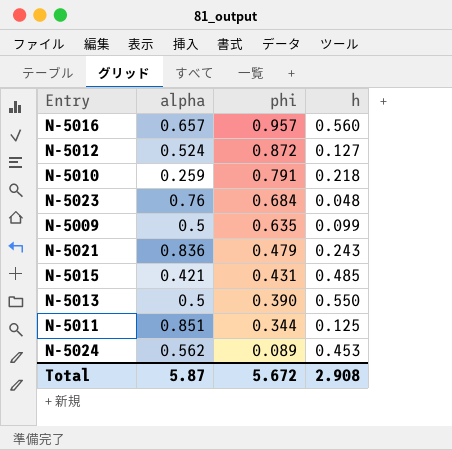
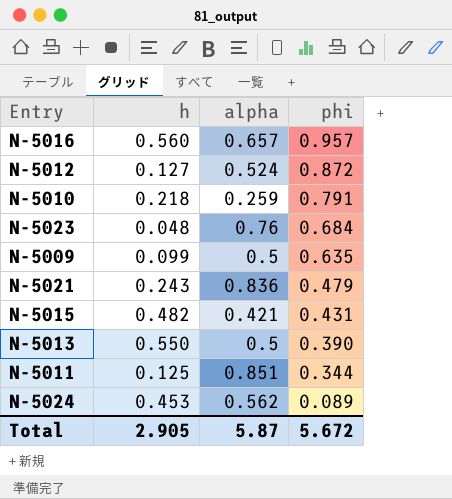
column h | position: 4 -> 2
N-5015 | h: 0.485 -> 0.482
Total | h: 2.908 -> 2.905

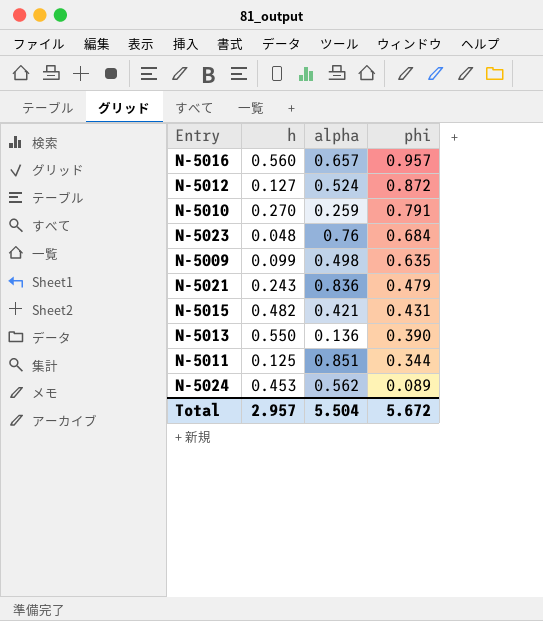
N-5010 | h: 0.218 -> 0.270
N-5009 | alpha: 0.5 -> 0.498
N-5013 | alpha: 0.5 -> 0.136
Total | h: 2.905 -> 2.957
Total | alpha: 5.87 -> 5.504

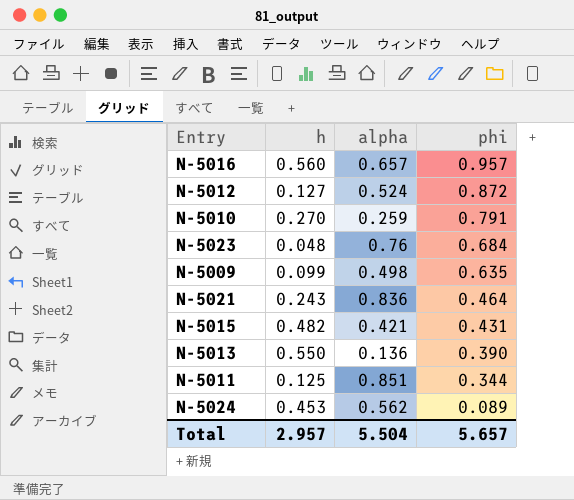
N-5021 | phi: 0.479 -> 0.464
Total | phi: 5.672 -> 5.657

